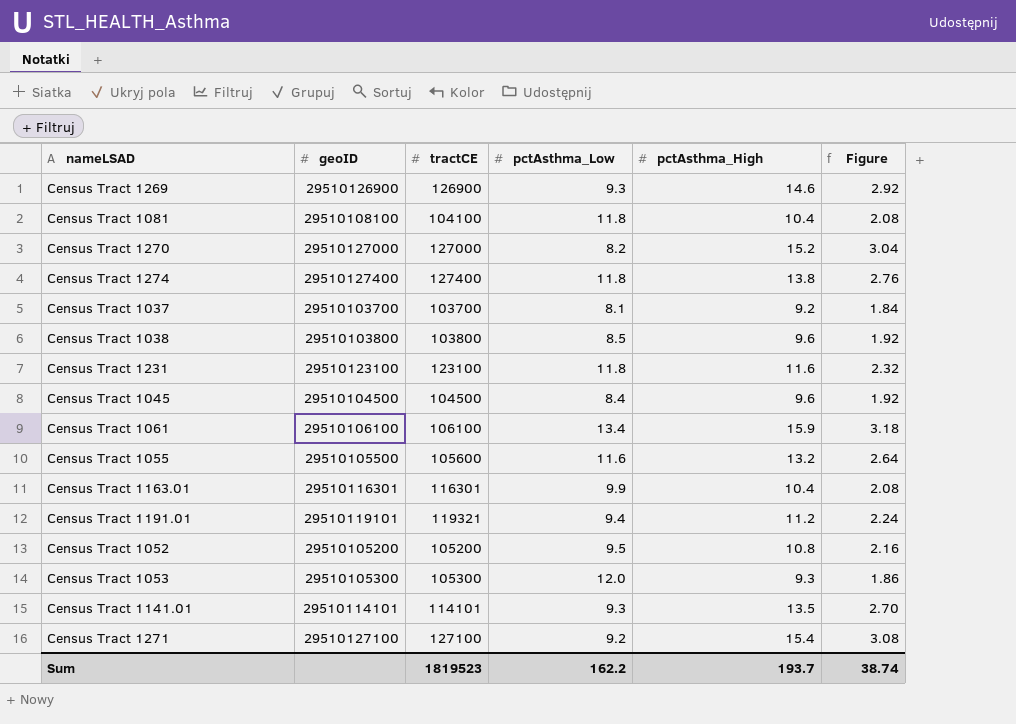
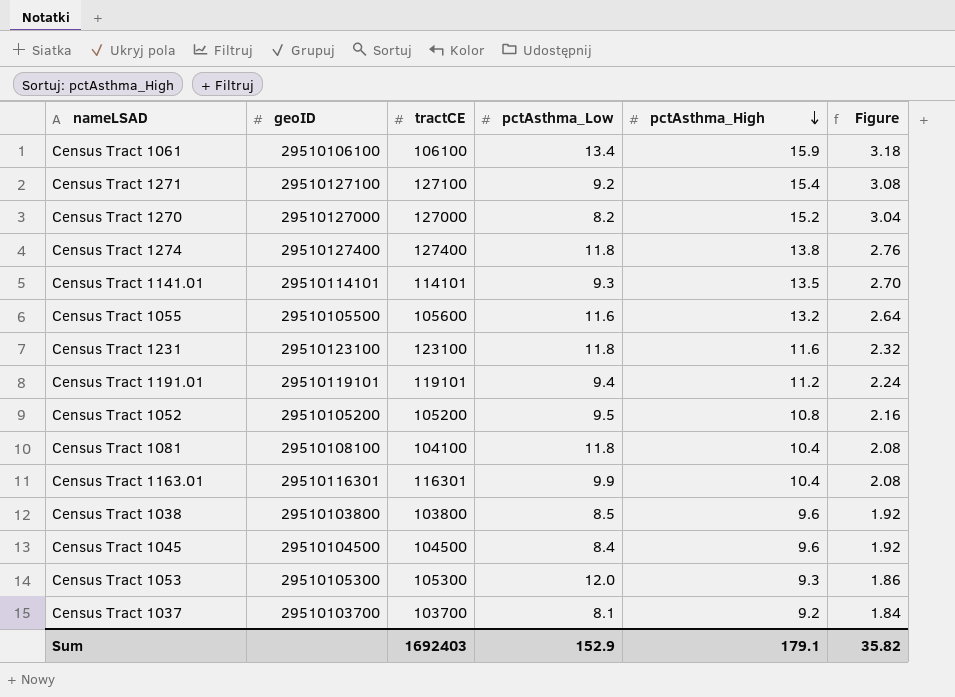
row order: none -> pctAsthma_High descending
row Census Tract 1269: 29510126900 | 126900 | 9.3 | 14.6 | 2.92 -> none
Census Tract 1191.01 | tractCE: 119321 -> 119101
Sum | tractCE: 1819523 -> 1692403
Sum | pctAsthma_Low: 162.2 -> 152.9
Sum | pctAsthma_High: 193.7 -> 179.1
Sum | Figure: 38.74 -> 35.82

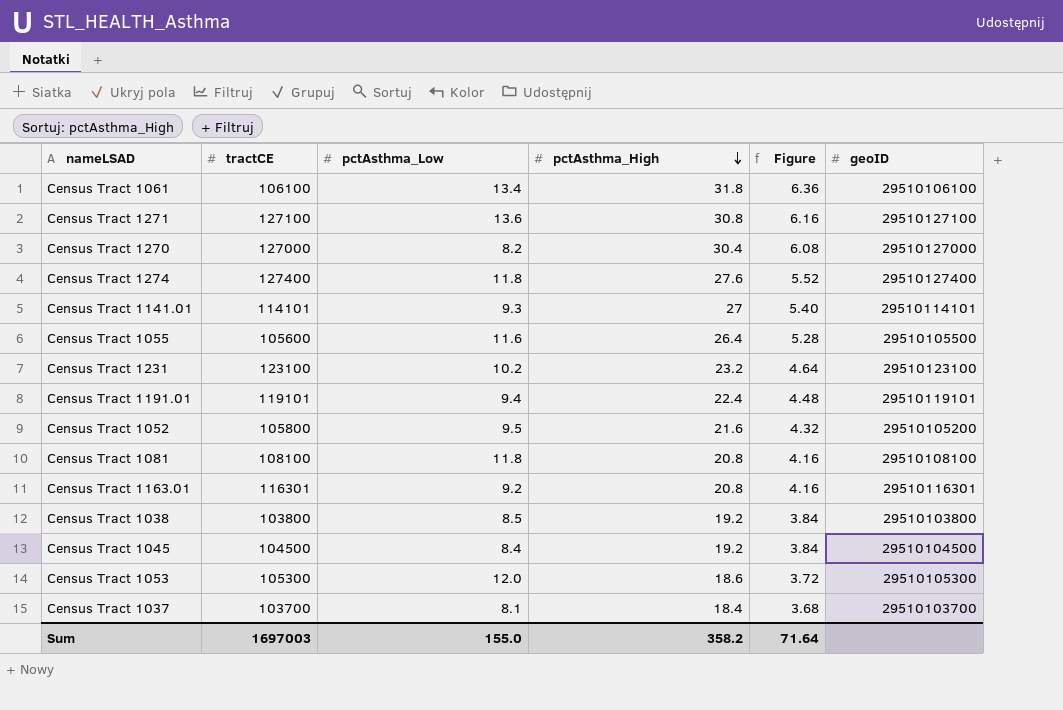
column geoID | position: 2 -> 6
Census Tract 1061 | pctAsthma_High: 15.9 -> 31.8
Census Tract 1061 | Figure: 3.18 -> 6.36
Census Tract 1271 | pctAsthma_Low: 9.2 -> 13.6
Census Tract 1271 | pctAsthma_High: 15.4 -> 30.8
Census Tract 1271 | Figure: 3.08 -> 6.16
Census Tract 1270 | pctAsthma_High: 15.2 -> 30.4
Census Tract 1270 | Figure: 3.04 -> 6.08
Census Tract 1274 | pctAsthma_High: 13.8 -> 27.6
Census Tract 1274 | Figure: 2.76 -> 5.52
Census Tract 1141.01 | pctAsthma_High: 13.5 -> 27
Census Tract 1141.01 | Figure: 2.70 -> 5.40
Census Tract 1055 | pctAsthma_High: 13.2 -> 26.4
Census Tract 1055 | Figure: 2.64 -> 5.28
Census Tract 1231 | pctAsthma_Low: 11.8 -> 10.2
Census Tract 1231 | pctAsthma_High: 11.6 -> 23.2
Census Tract 1231 | Figure: 2.32 -> 4.64
Census Tract 1191.01 | pctAsthma_High: 11.2 -> 22.4
Census Tract 1191.01 | Figure: 2.24 -> 4.48
Census Tract 1052 | tractCE: 105200 -> 105800
Census Tract 1052 | pctAsthma_High: 10.8 -> 21.6
Census Tract 1052 | Figure: 2.16 -> 4.32
Census Tract 1081 | tractCE: 104100 -> 108100
Census Tract 1081 | pctAsthma_High: 10.4 -> 20.8
Census Tract 1081 | Figure: 2.08 -> 4.16
Census Tract 1163.01 | pctAsthma_Low: 9.9 -> 9.2
Census Tract 1163.01 | pctAsthma_High: 10.4 -> 20.8
Census Tract 1163.01 | Figure: 2.08 -> 4.16
Census Tract 1038 | pctAsthma_High: 9.6 -> 19.2
Census Tract 1038 | Figure: 1.92 -> 3.84
Census Tract 1045 | pctAsthma_High: 9.6 -> 19.2
Census Tract 1045 | Figure: 1.92 -> 3.84
Census Tract 1053 | pctAsthma_High: 9.3 -> 18.6
Census Tract 1053 | Figure: 1.86 -> 3.72
Census Tract 1037 | pctAsthma_High: 9.2 -> 18.4
Census Tract 1037 | Figure: 1.84 -> 3.68
Sum | tractCE: 1692403 -> 1697003
Sum | pctAsthma_Low: 152.9 -> 155.0
Sum | pctAsthma_High: 179.1 -> 358.2
Sum | Figure: 35.82 -> 71.64

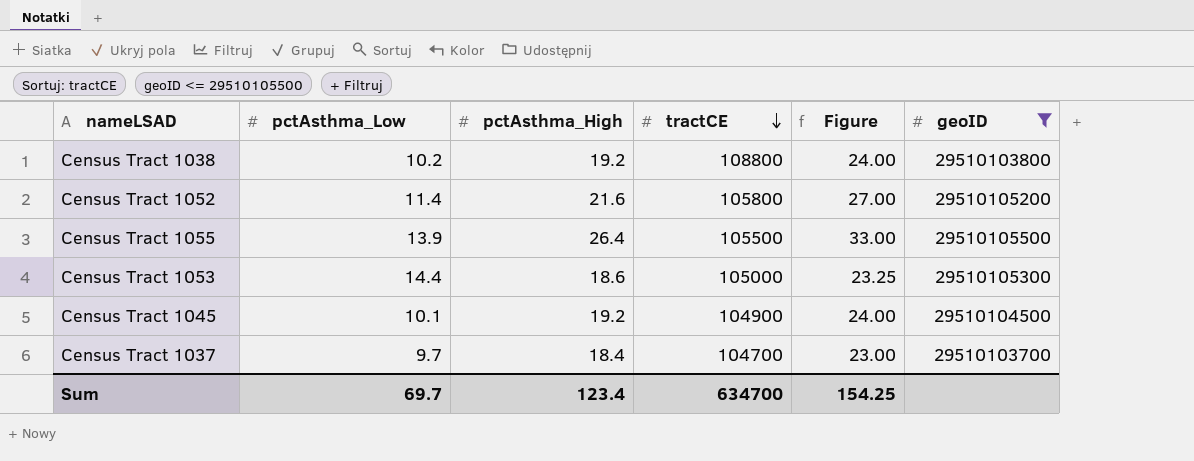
filter: none -> geoID <= 29510105500
row order: pctAsthma_High descending -> tractCE descending
column tractCE | position: 2 -> 4
column Figure | formula: [pctAsthma_High] * 0.2 -> [pctAsthma_High] * 1.25
Census Tract 1038 | pctAsthma_Low: 8.5 -> 10.2
Census Tract 1038 | tractCE: 103800 -> 108800
Census Tract 1052 | pctAsthma_Low: 9.5 -> 11.4
Census Tract 1055 | pctAsthma_Low: 11.6 -> 13.9
Census Tract 1055 | tractCE: 105600 -> 105500
Census Tract 1053 | pctAsthma_Low: 12.0 -> 14.4
Census Tract 1053 | tractCE: 105300 -> 105000
Census Tract 1045 | pctAsthma_Low: 8.4 -> 10.1
Census Tract 1045 | tractCE: 104500 -> 104900
Census Tract 1037 | pctAsthma_Low: 8.1 -> 9.7
Census Tract 1037 | tractCE: 103700 -> 104700
Sum | pctAsthma_Low: 155.0 -> 69.7
Sum | pctAsthma_High: 358.2 -> 123.4
Sum | tractCE: 1697003 -> 634700
Sum | Figure: 71.64 -> 154.25

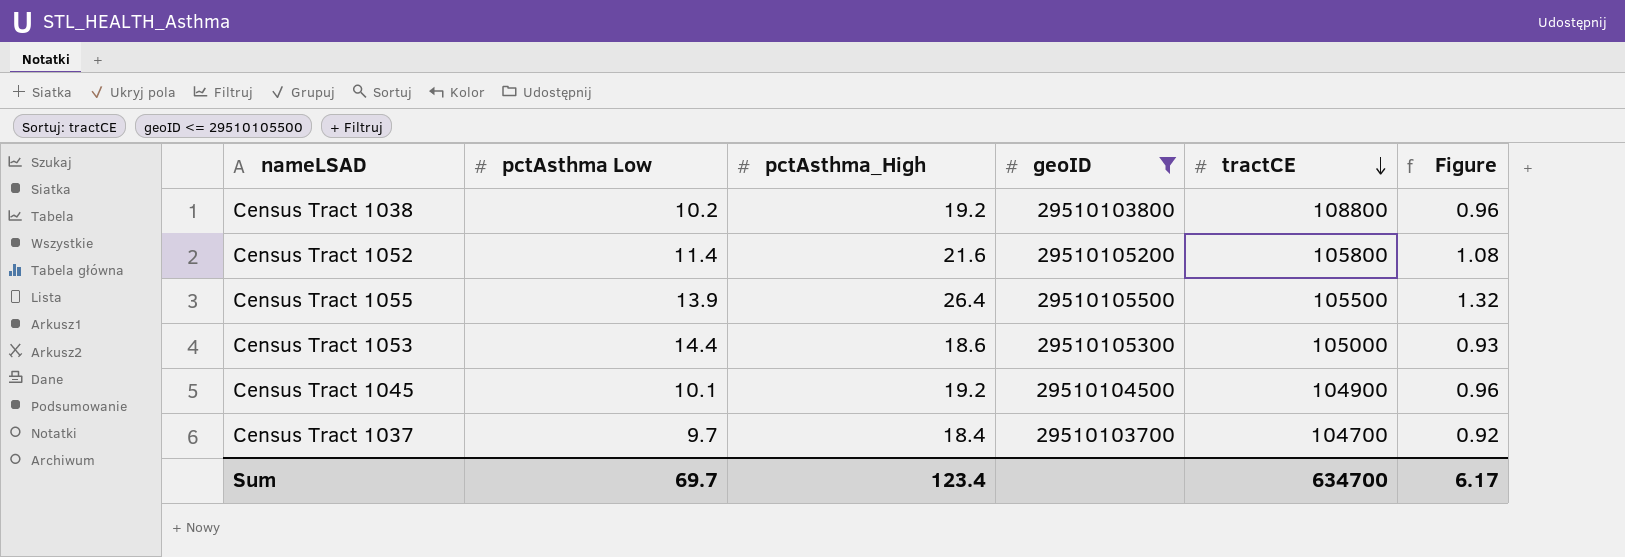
column name: pctAsthma_Low -> pctAsthma Low
column geoID | position: 6 -> 4
column Figure | formula: [pctAsthma_High] * 1.25 -> [pctAsthma_High] * 0.05
Sum | Figure: 154.25 -> 6.17

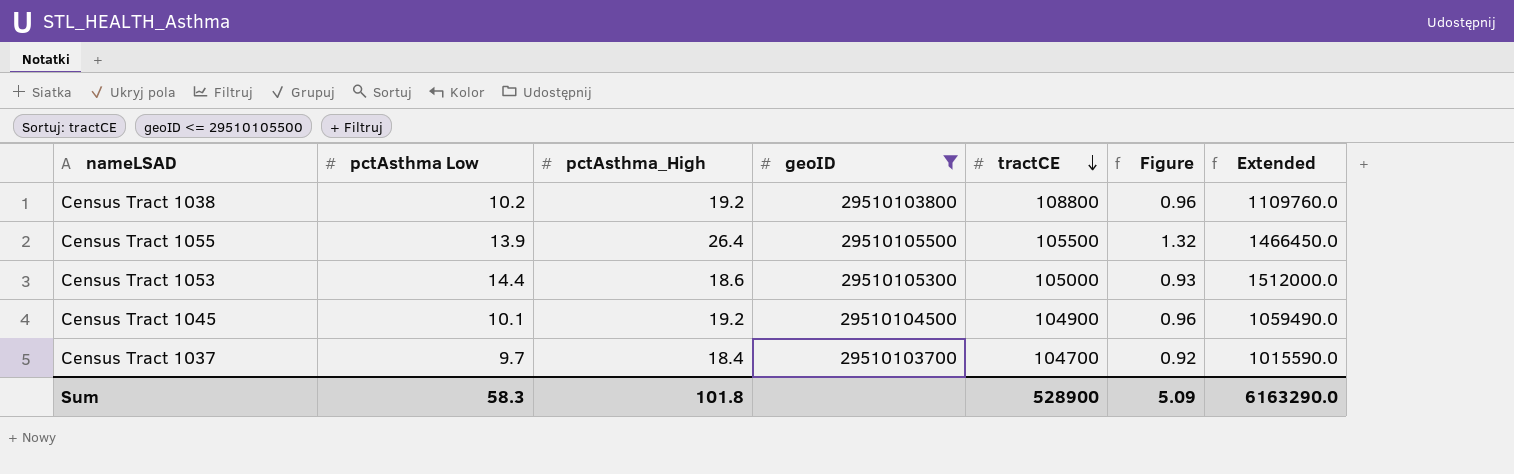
column Extended | formula: none -> [pctAsthma Low] * [tractCE]
row Census Tract 1052: 11.4 | 21.6 | 29510105200 | 105800 | 1.08 -> none
Sum | pctAsthma Low: 69.7 -> 58.3
Sum | pctAsthma_High: 123.4 -> 101.8
Sum | tractCE: 634700 -> 528900
Sum | Figure: 6.17 -> 5.09

